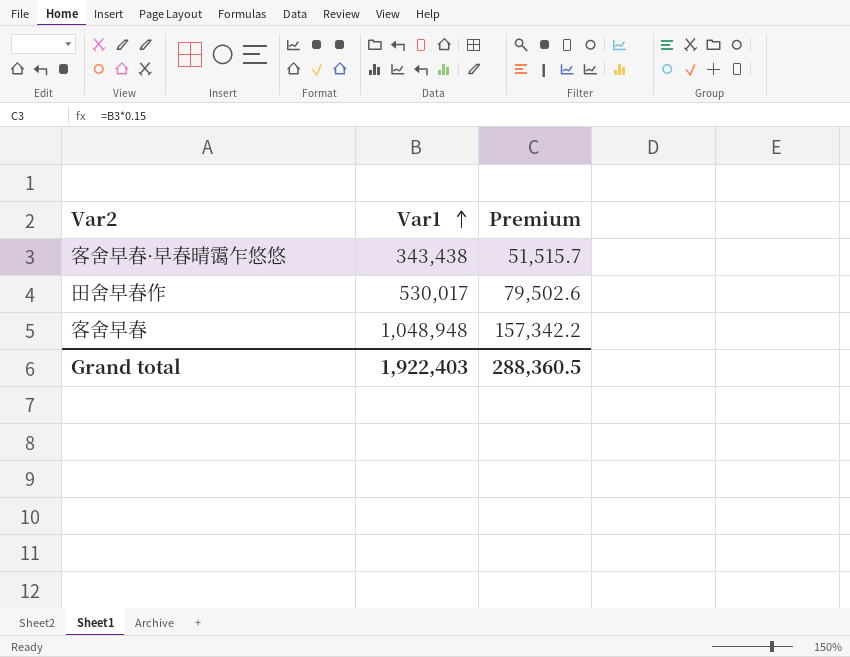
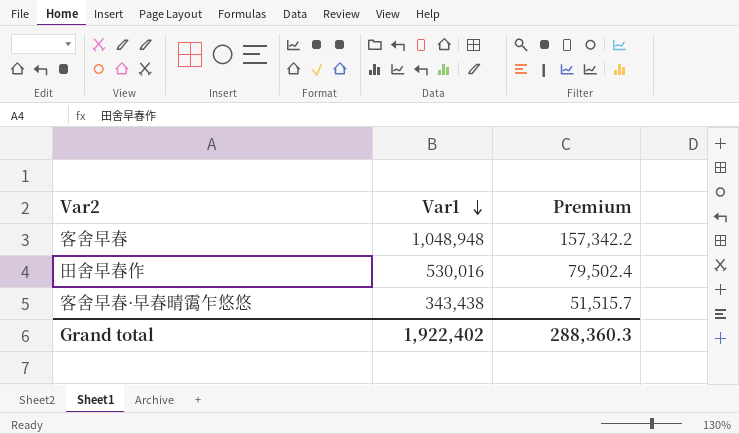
row order: Var1 ascending -> Var1 descending
田舍早春作 | Var1: 530,017 -> 530,016
田舍早春作 | Premium: 79,502.6 -> 79,502.4
Grand total | Var1: 1,922,403 -> 1,922,402
Grand total | Premium: 288,360.5 -> 288,360.3

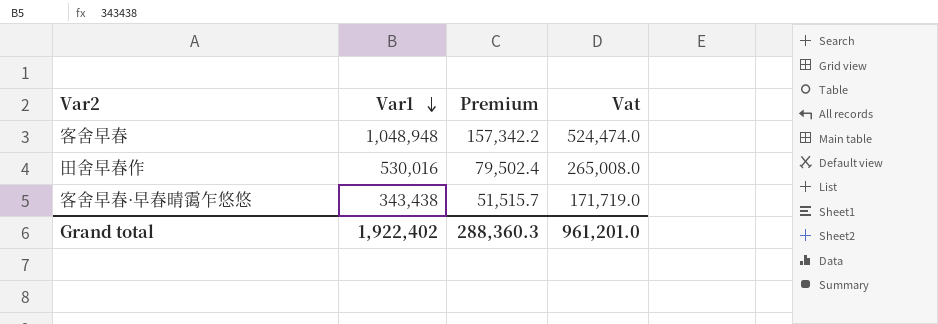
column Vat | formula: none -> [Var1] * 0.5

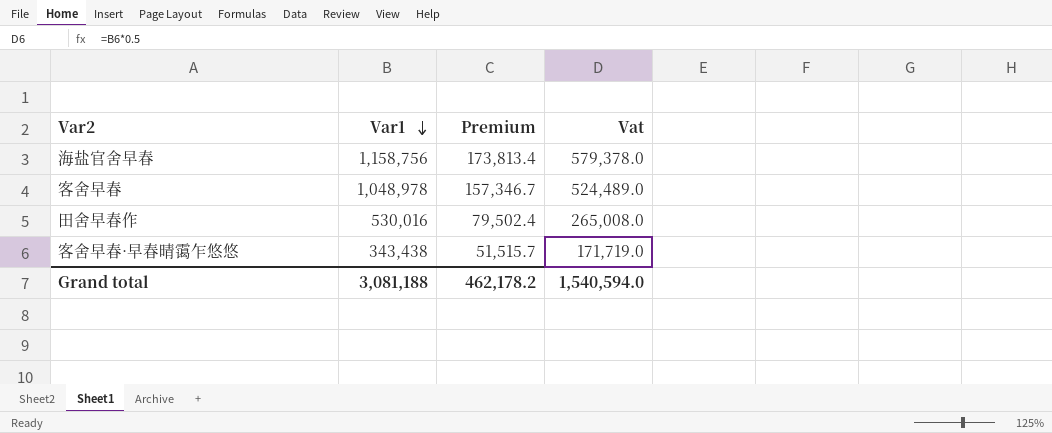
row 海盐官舍早春: none -> 1,158,756 | 173,813.4 | 579,378.0
客舍早春 | Var1: 1,048,948 -> 1,048,978
客舍早春 | Premium: 157,342.2 -> 157,346.7
客舍早春 | Vat: 524,474.0 -> 524,489.0
Grand total | Var1: 1,922,402 -> 3,081,188
Grand total | Premium: 288,360.3 -> 462,178.2
Grand total | Vat: 961,201.0 -> 1,540,594.0

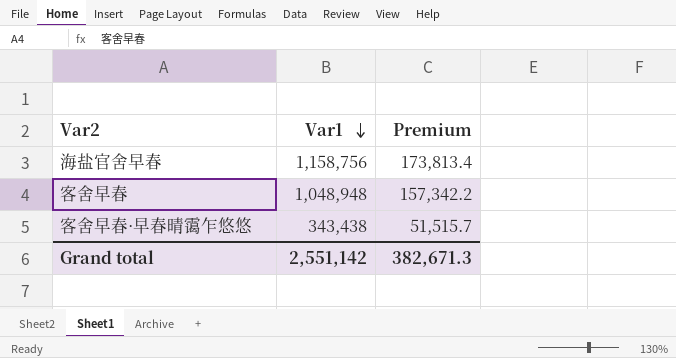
column Vat | formula: [Var1] * 0.5 -> none
row 田舍早春作: 530,016 | 79,502.4 | 265,008.0 -> none
客舍早春 | Var1: 1,048,978 -> 1,048,948
客舍早春 | Premium: 157,346.7 -> 157,342.2
Grand total | Var1: 3,081,188 -> 2,551,142
Grand total | Premium: 462,178.2 -> 382,671.3

